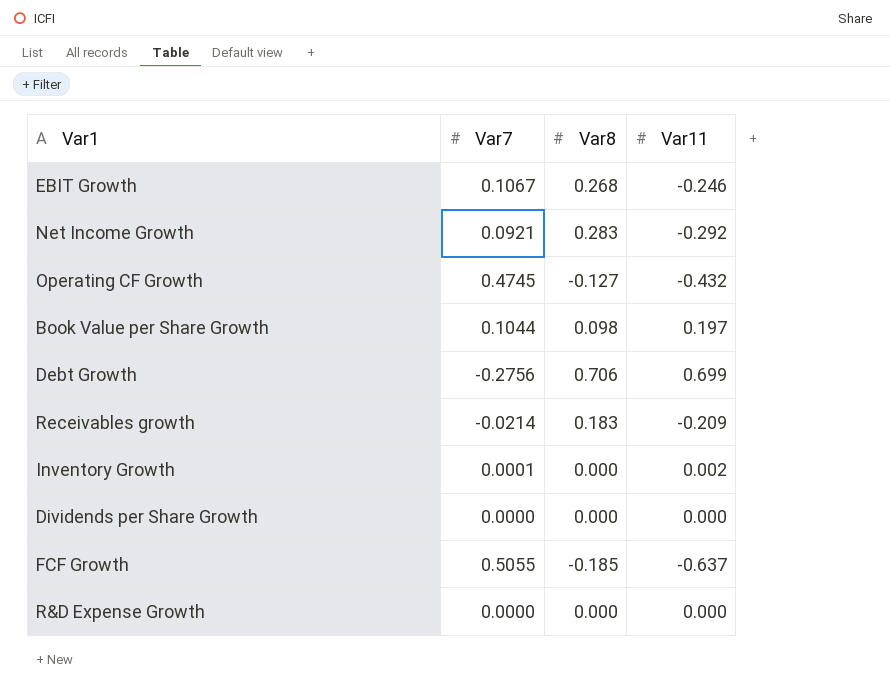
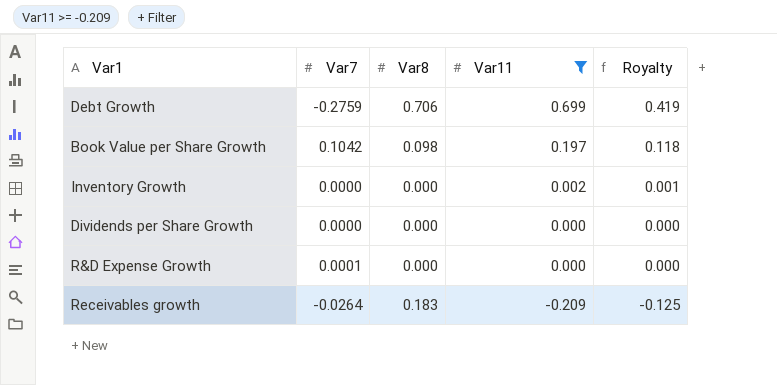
filter: none -> Var11 >= -0.209
row order: none -> Var11 descending
column Royalty | formula: none -> [Var11] * 0.6
Debt Growth | Var7: -0.2756 -> -0.2759
Book Value per Share Growth | Var7: 0.1044 -> 0.1042
Inventory Growth | Var7: 0.0001 -> 0.0000
R&D Expense Growth | Var7: 0.0000 -> 0.0001
Receivables growth | Var7: -0.0214 -> -0.0264

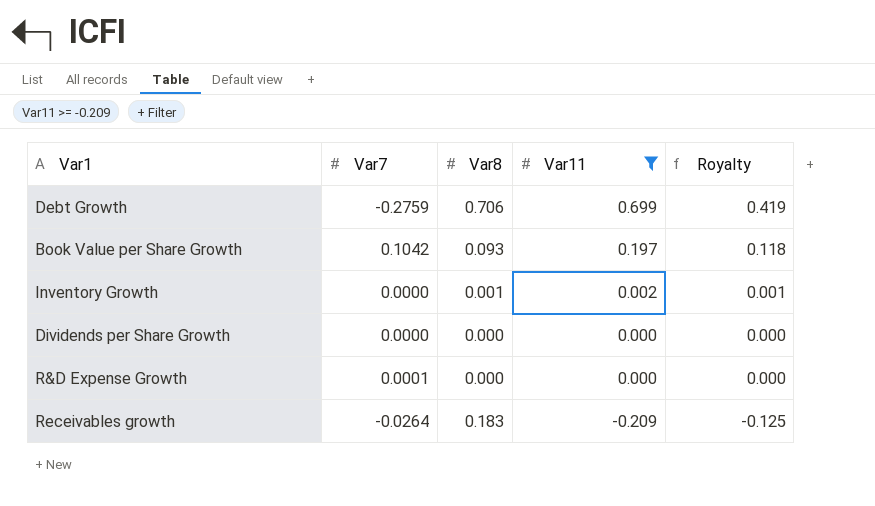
Book Value per Share Growth | Var8: 0.098 -> 0.093
Inventory Growth | Var8: 0.000 -> 0.001

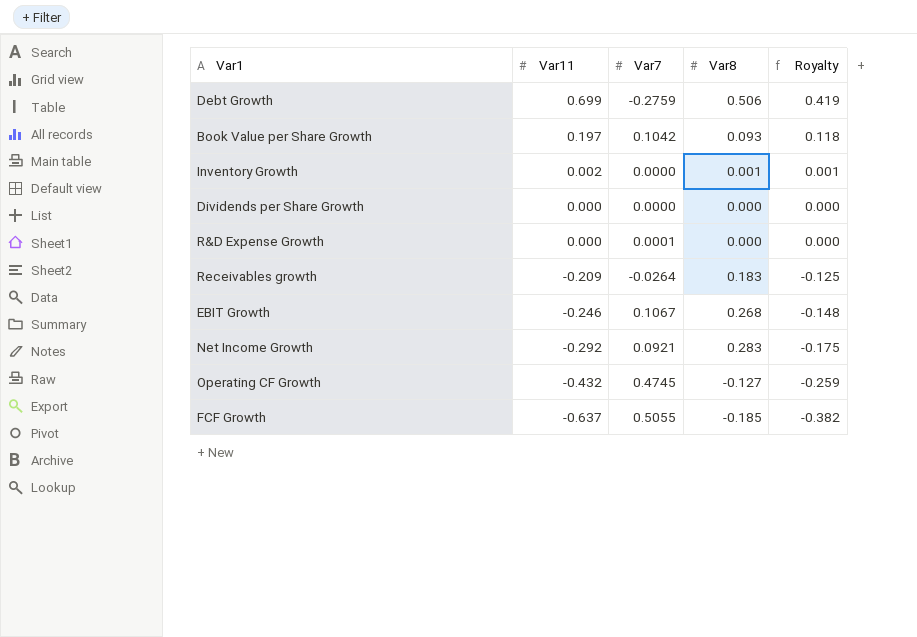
filter: Var11 >= -0.209 -> none
column Var11 | position: 4 -> 2
Debt Growth | Var8: 0.706 -> 0.506

